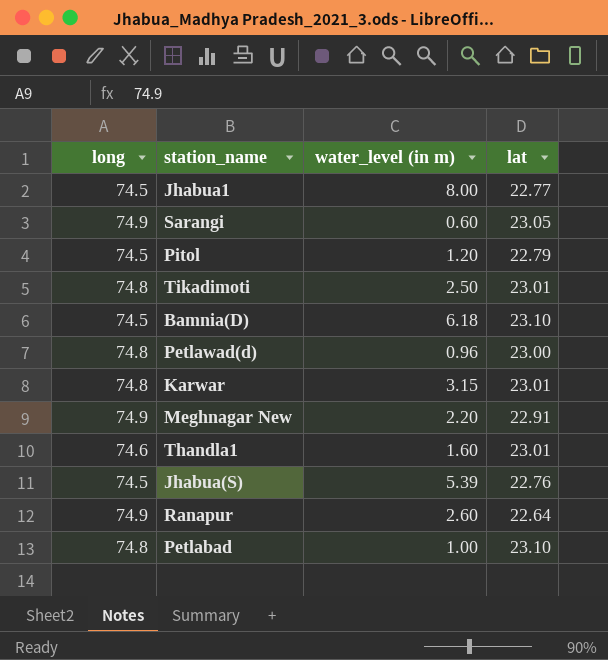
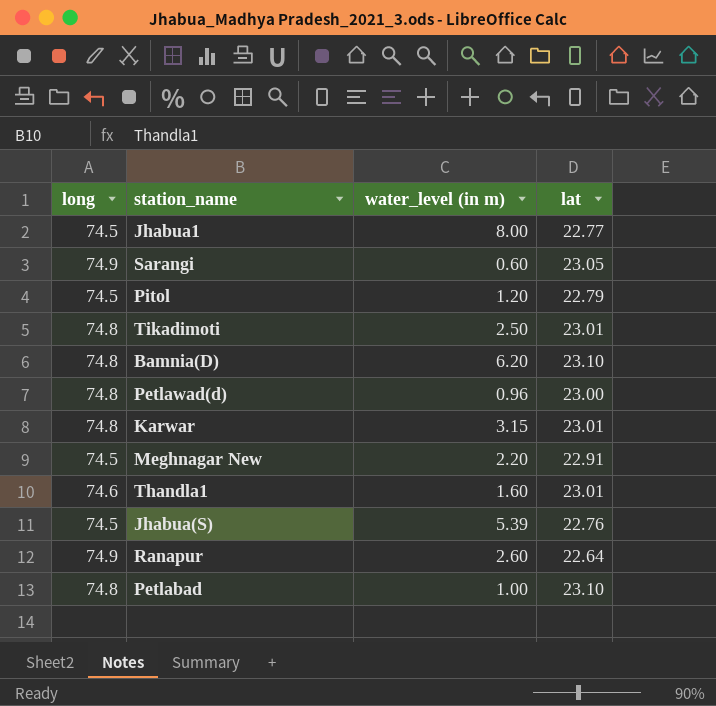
Bamnia(D) | long: 74.5 -> 74.8
Bamnia(D) | water_level (in m): 6.18 -> 6.20
Meghnagar New | long: 74.9 -> 74.5

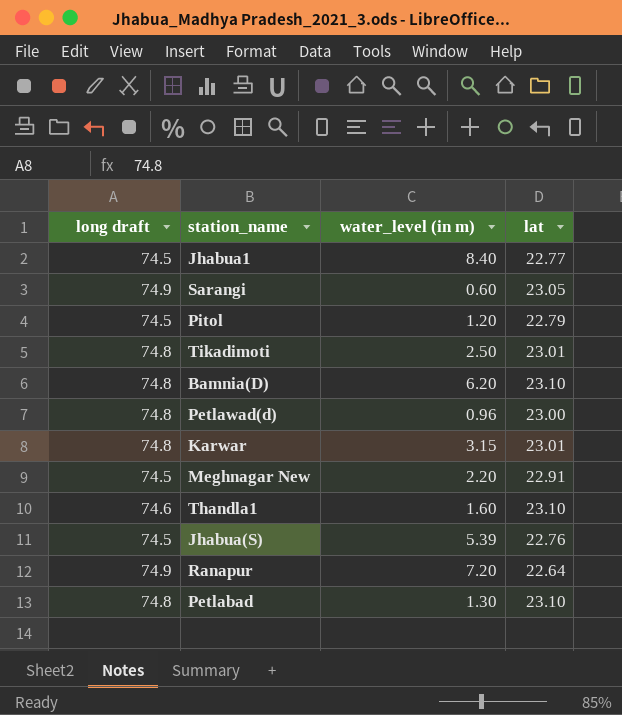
column name: long -> long draft
Jhabua1 | water_level (in m): 8.00 -> 8.40
Thandla1 | lat: 23.01 -> 23.10
Ranapur | water_level (in m): 2.60 -> 7.20
Petlabad | water_level (in m): 1.00 -> 1.30

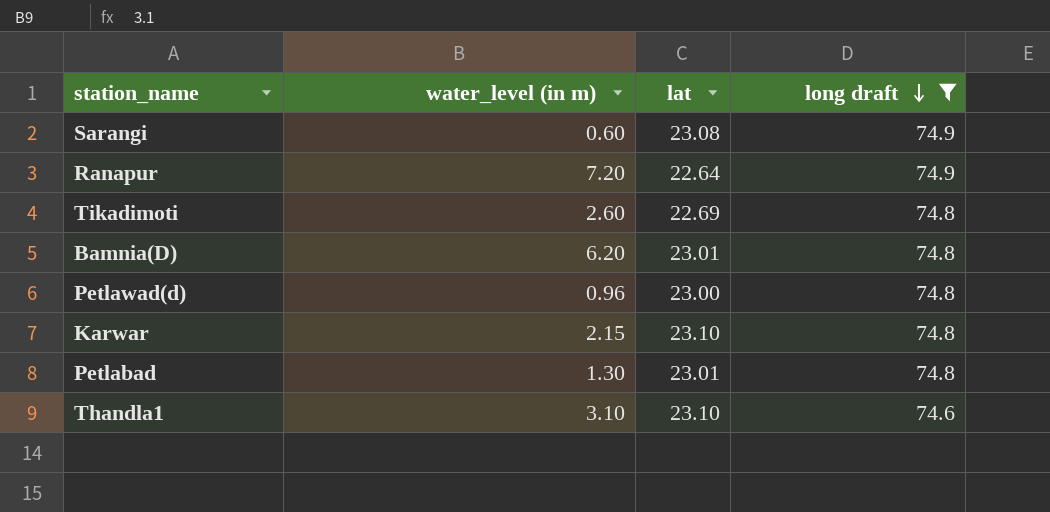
filter: none -> long draft != 74.5
row order: none -> long draft descending
column long draft | position: 1 -> 4
Sarangi | lat: 23.05 -> 23.08
Tikadimoti | water_level (in m): 2.50 -> 2.60
Tikadimoti | lat: 23.01 -> 22.69
Bamnia(D) | lat: 23.10 -> 23.01
Karwar | water_level (in m): 3.15 -> 2.15
Karwar | lat: 23.01 -> 23.10
Petlabad | lat: 23.10 -> 23.01
Thandla1 | water_level (in m): 1.60 -> 3.10

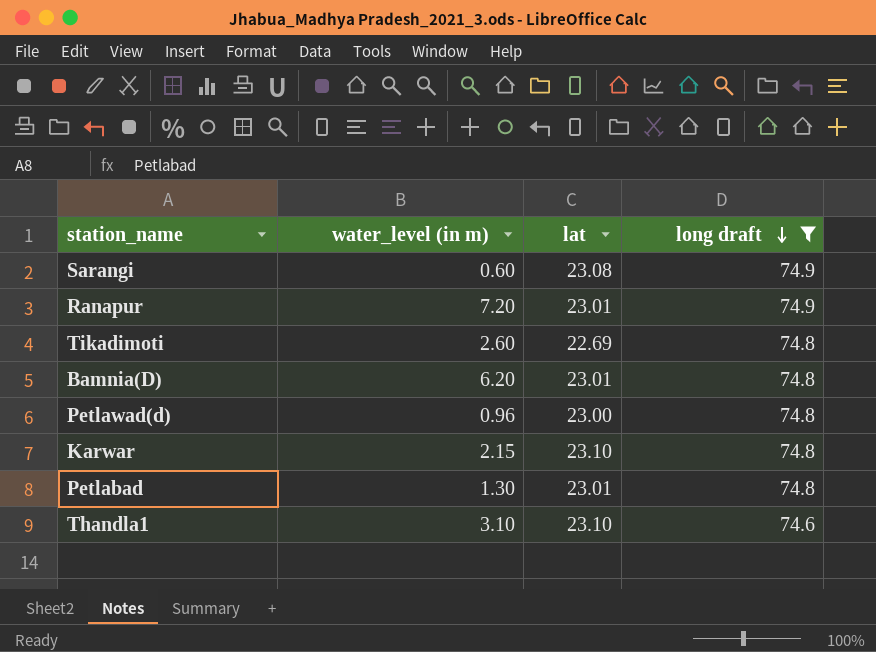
Ranapur | lat: 22.64 -> 23.01

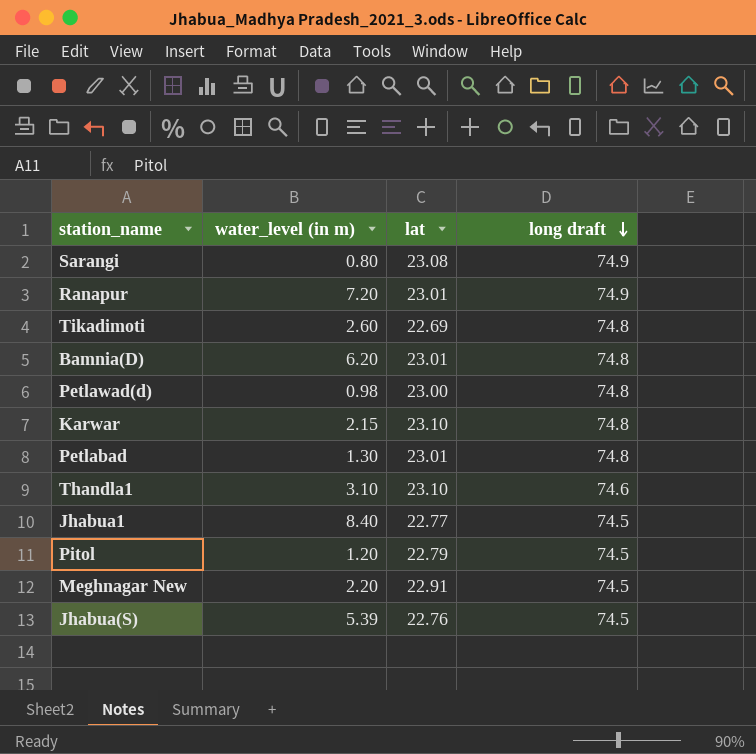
filter: long draft != 74.5 -> none
Sarangi | water_level (in m): 0.60 -> 0.80
Petlawad(d) | water_level (in m): 0.96 -> 0.98

